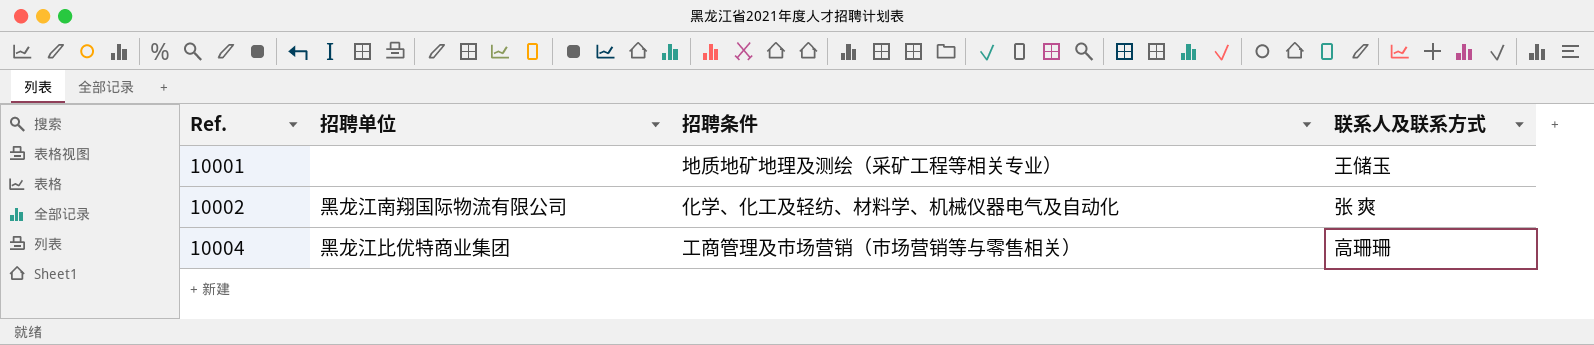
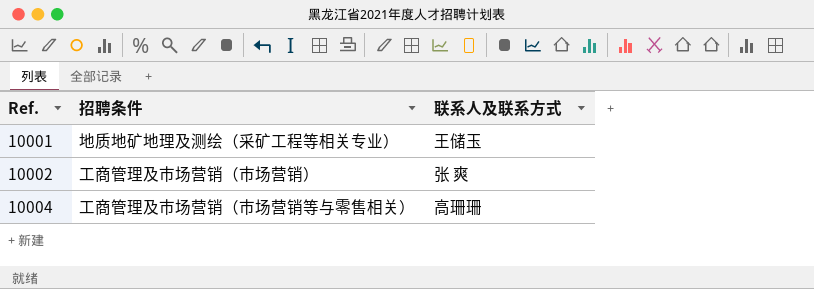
column 招聘单位 | position: 2 -> none
10002 | 招聘条件: 化学、化工及轻纺、材料学、机械仪器电气及自动化 -> 工商管理及市场营销（市场营销）

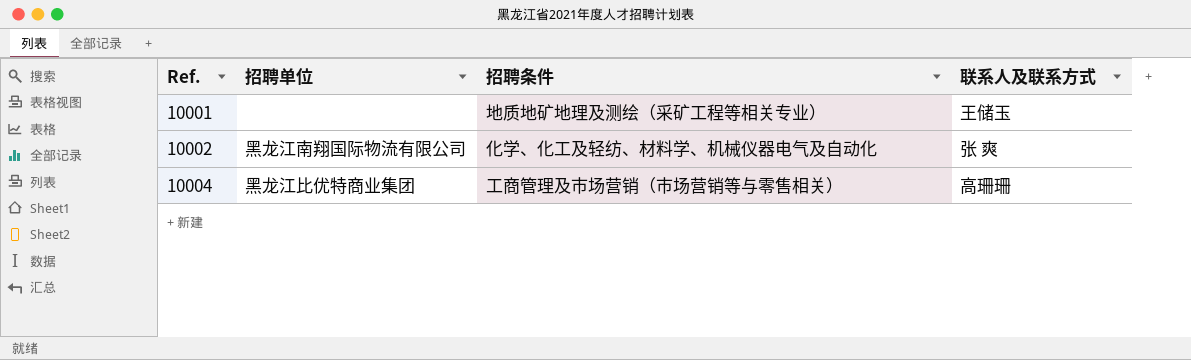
column 招聘单位 | position: none -> 2
10002 | 招聘条件: 工商管理及市场营销（市场营销） -> 化学、化工及轻纺、材料学、机械仪器电气及自动化

